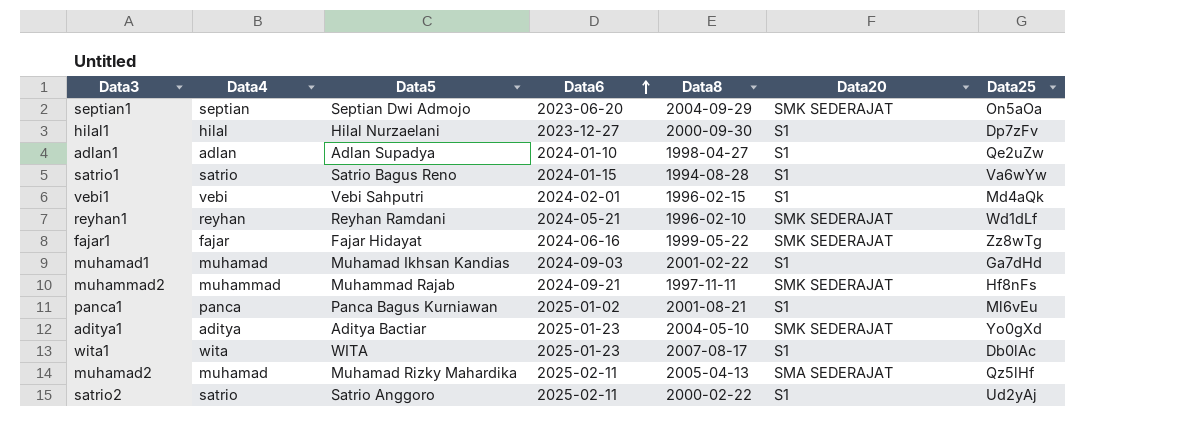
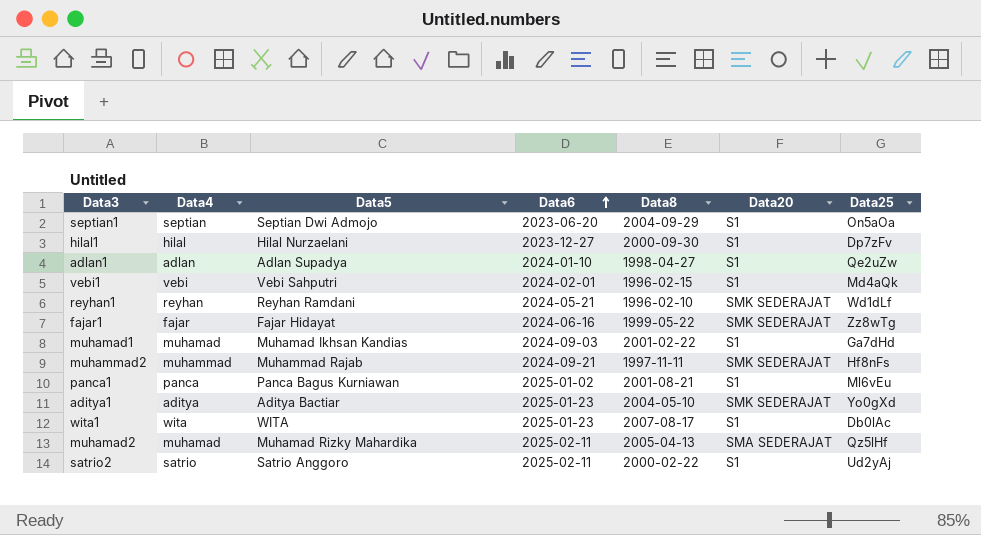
row satrio1: satrio | Satrio Bagus Reno | 2024-01-15 | 1994-08-28 | S1 | Va6wYw -> none
septian1 | Data20: SMK SEDERAJAT -> S1

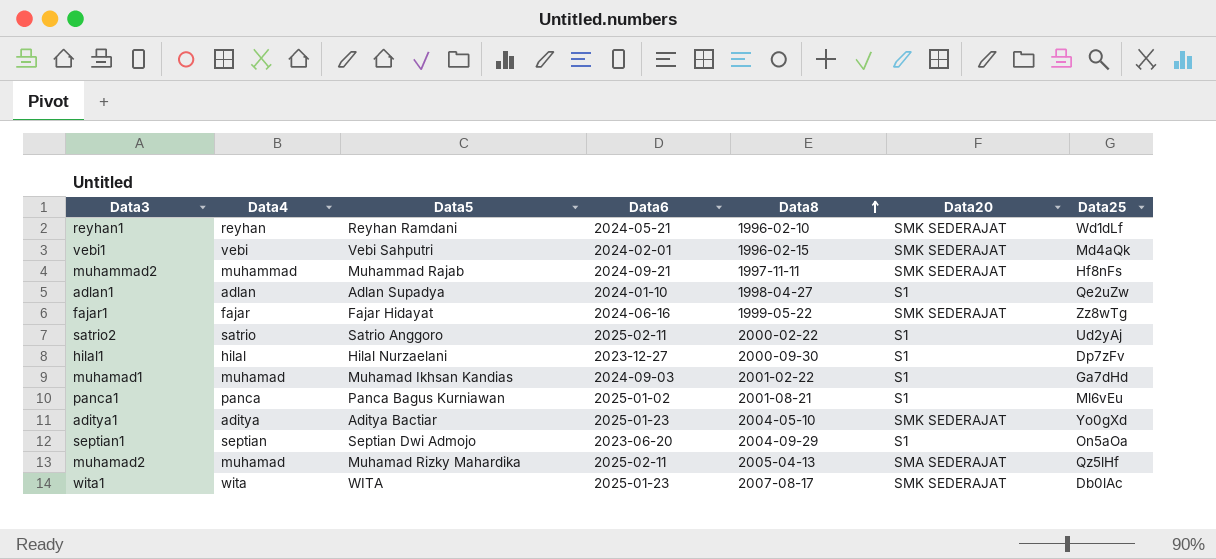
row order: Data6 ascending -> Data8 ascending
vebi1 | Data20: S1 -> SMK SEDERAJAT
wita1 | Data20: S1 -> SMK SEDERAJAT

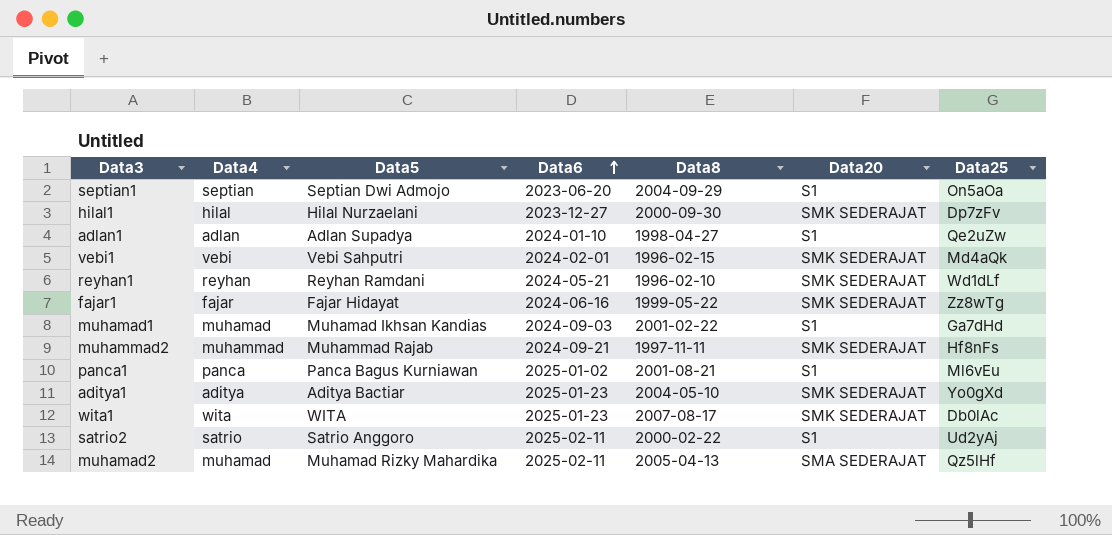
row order: Data8 ascending -> Data6 ascending
hilal1 | Data20: S1 -> SMK SEDERAJAT

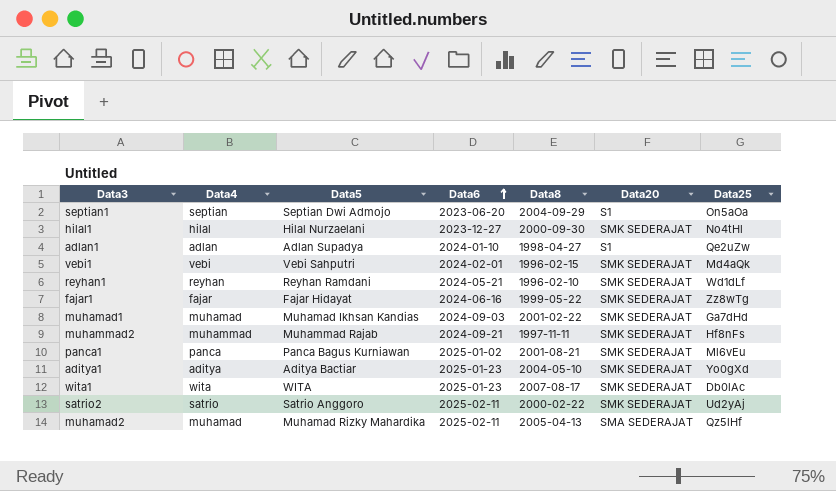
hilal1 | Data25: Dp7zFv -> No4tHl
muhamad1 | Data20: S1 -> SMK SEDERAJAT
panca1 | Data20: S1 -> SMK SEDERAJAT
satrio2 | Data20: S1 -> SMK SEDERAJAT

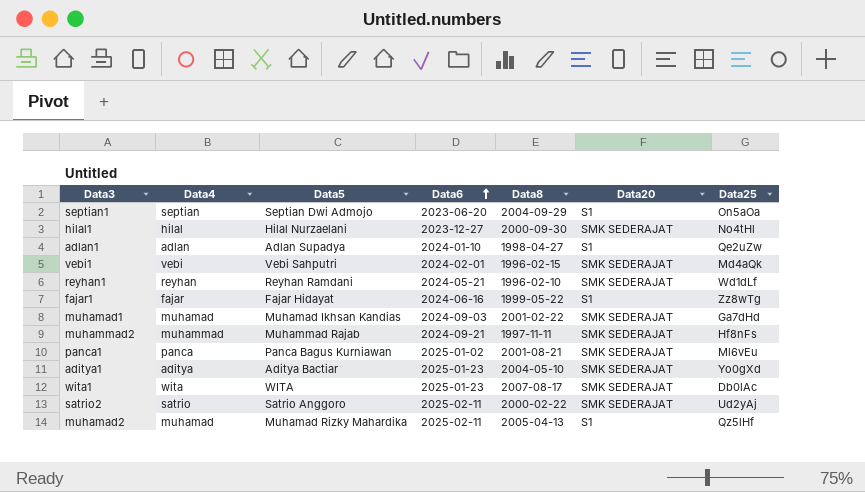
fajar1 | Data20: SMK SEDERAJAT -> S1
muhamad2 | Data20: SMA SEDERAJAT -> S1

